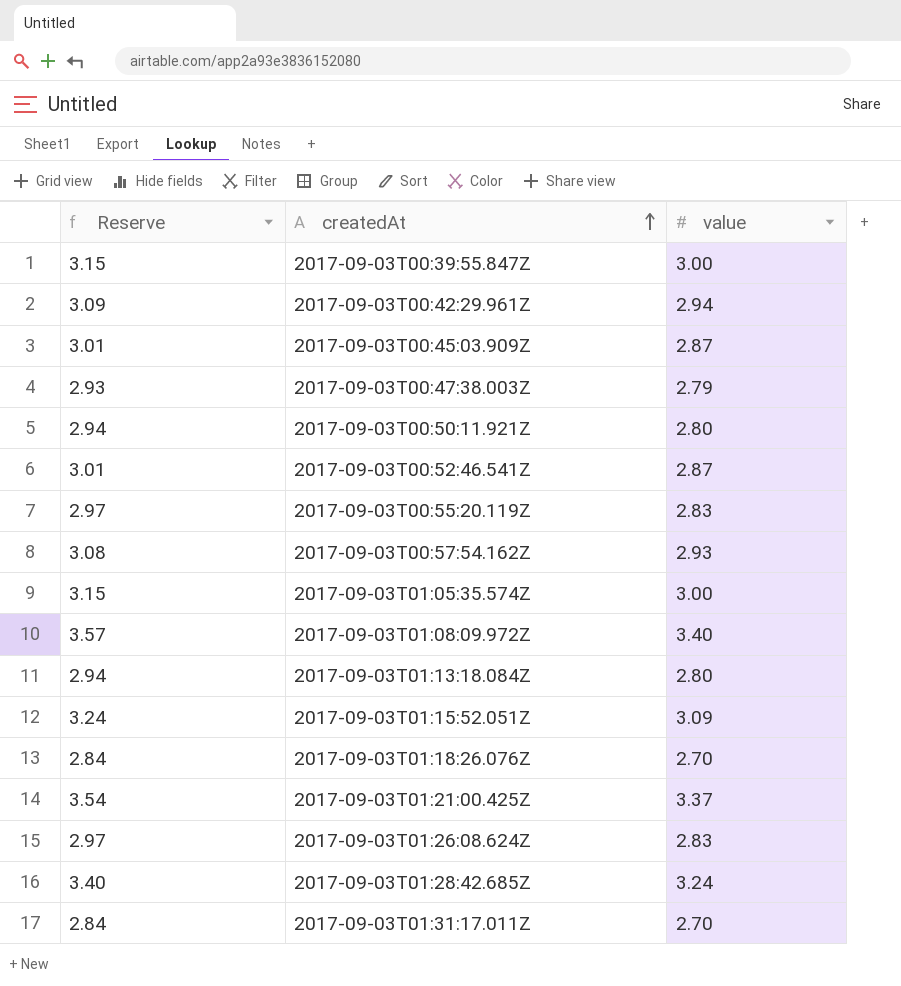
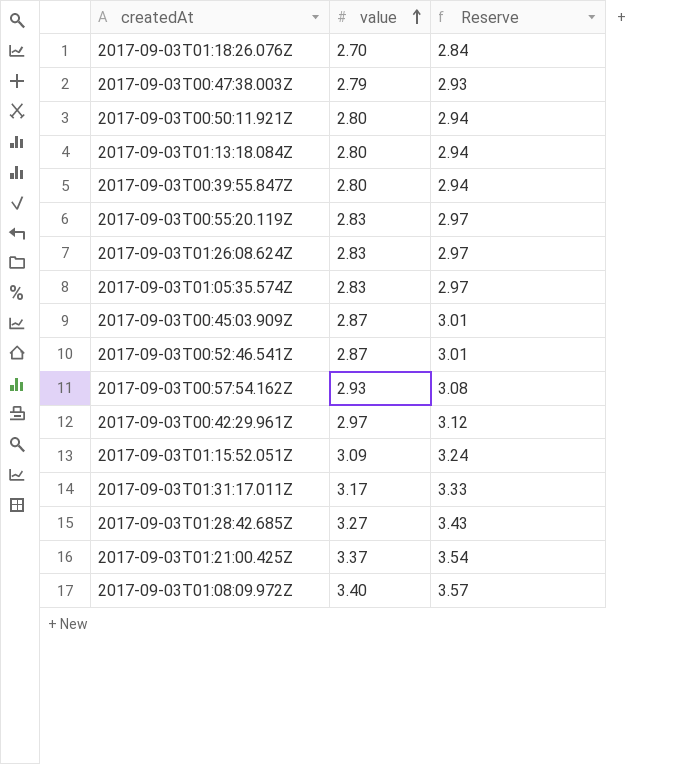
row order: createdAt ascending -> value ascending
column Reserve | position: 1 -> 3
2017-09-03T00:39:55.847Z | value: 3.00 -> 2.80
2017-09-03T00:39:55.847Z | Reserve: 3.15 -> 2.94
2017-09-03T01:05:35.574Z | value: 3.00 -> 2.83
2017-09-03T01:05:35.574Z | Reserve: 3.15 -> 2.97
2017-09-03T00:42:29.961Z | value: 2.94 -> 2.97
2017-09-03T00:42:29.961Z | Reserve: 3.09 -> 3.12
2017-09-03T01:31:17.011Z | value: 2.70 -> 3.17
2017-09-03T01:31:17.011Z | Reserve: 2.84 -> 3.33
2017-09-03T01:28:42.685Z | value: 3.24 -> 3.27
2017-09-03T01:28:42.685Z | Reserve: 3.40 -> 3.43

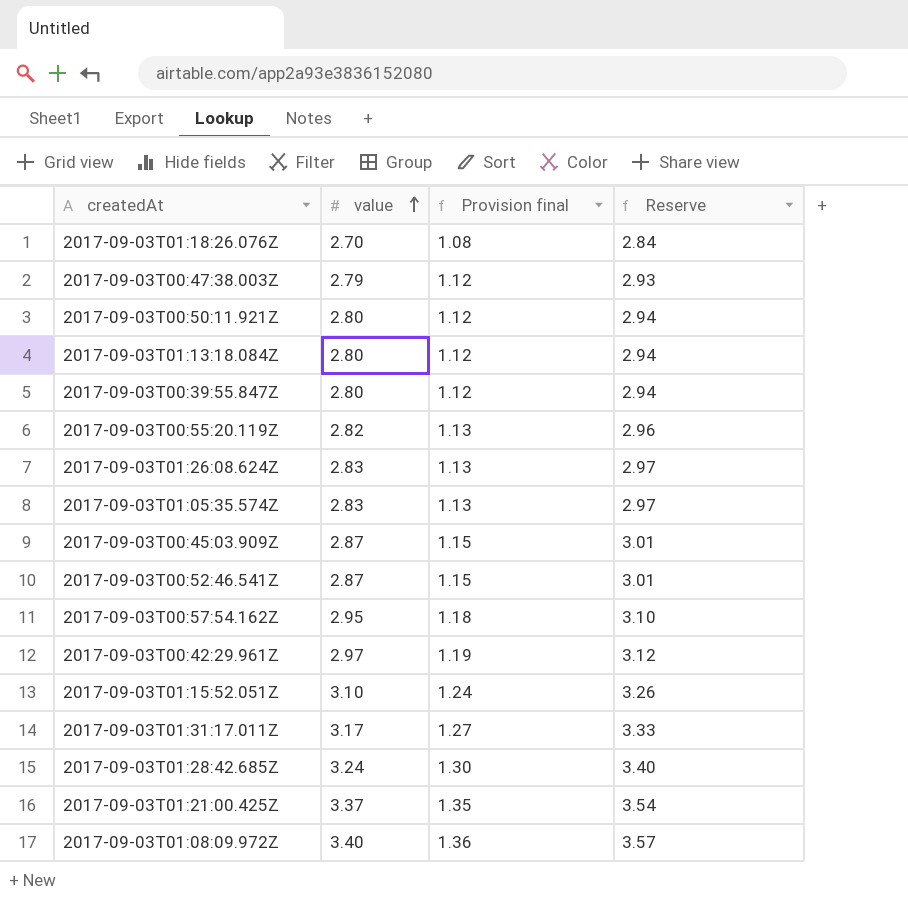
column Provision final | formula: none -> [value] * 0.4
2017-09-03T00:55:20.119Z | value: 2.83 -> 2.82
2017-09-03T00:55:20.119Z | Reserve: 2.97 -> 2.96
2017-09-03T00:57:54.162Z | value: 2.93 -> 2.95
2017-09-03T00:57:54.162Z | Reserve: 3.08 -> 3.10
2017-09-03T01:15:52.051Z | value: 3.09 -> 3.10
2017-09-03T01:15:52.051Z | Reserve: 3.24 -> 3.26
2017-09-03T01:28:42.685Z | value: 3.27 -> 3.24
2017-09-03T01:28:42.685Z | Reserve: 3.43 -> 3.40

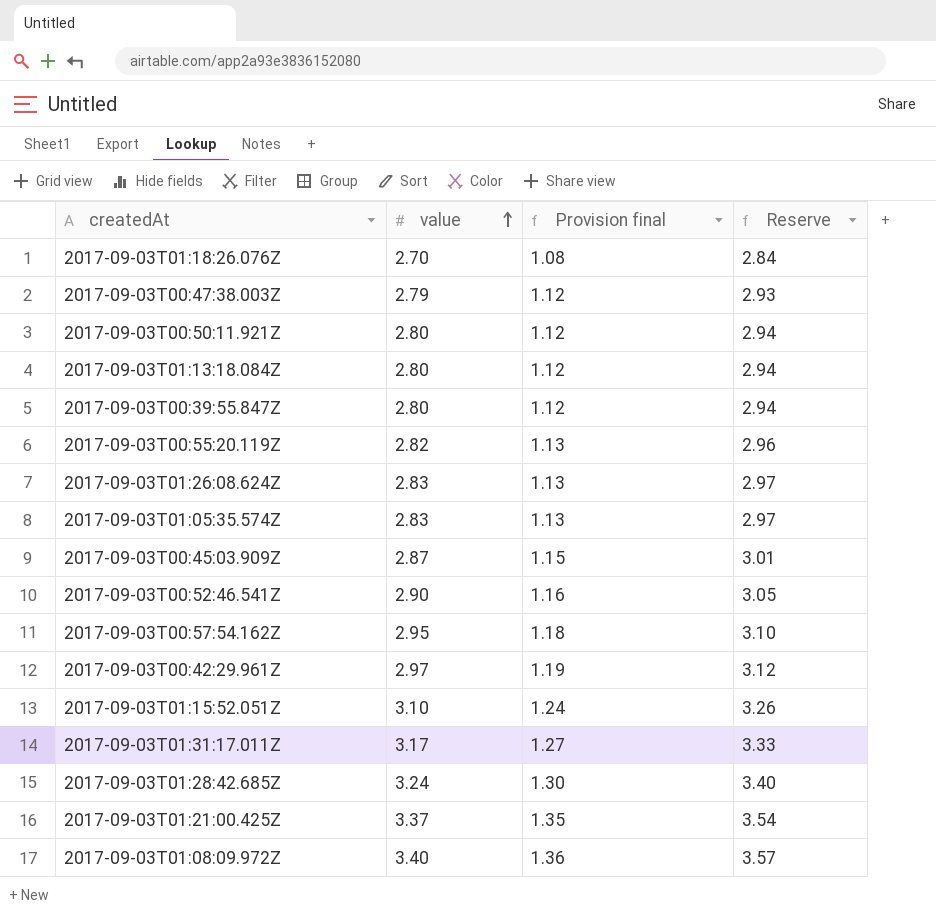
2017-09-03T00:52:46.541Z | value: 2.87 -> 2.90
2017-09-03T00:52:46.541Z | Provision final: 1.15 -> 1.16
2017-09-03T00:52:46.541Z | Reserve: 3.01 -> 3.05

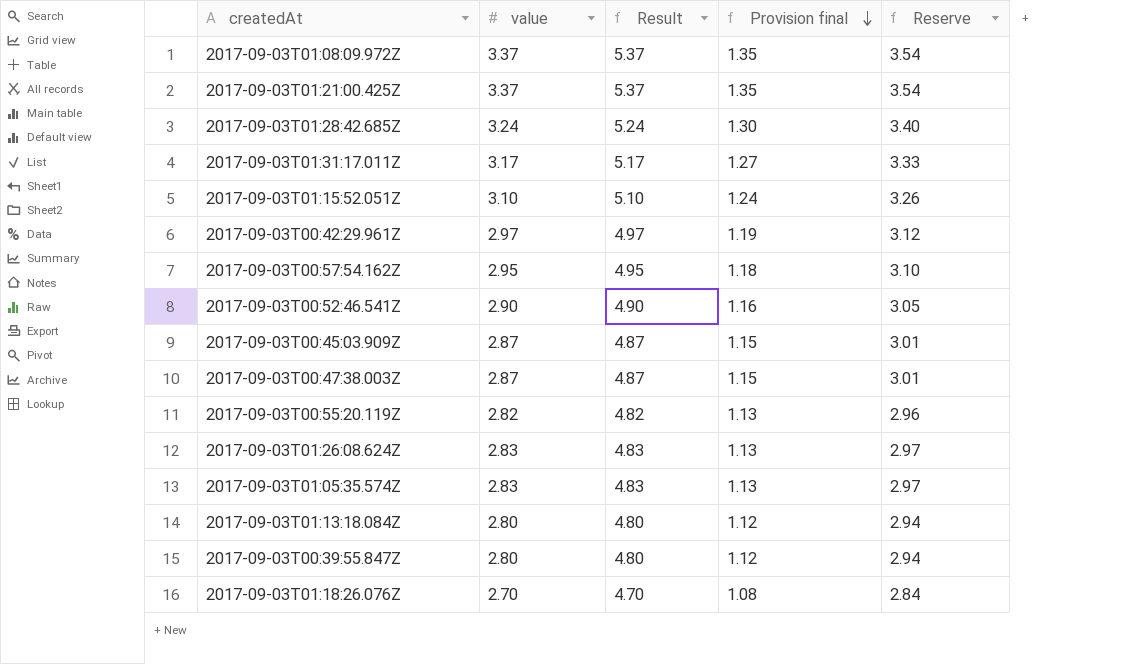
row order: value ascending -> Provision final descending
column Result | formula: none -> [value] + 2
row 2017-09-03T00:50:11.921Z: 2.80 | 1.12 | 2.94 -> none
2017-09-03T01:08:09.972Z | value: 3.40 -> 3.37
2017-09-03T01:08:09.972Z | Provision final: 1.36 -> 1.35
2017-09-03T01:08:09.972Z | Reserve: 3.57 -> 3.54
2017-09-03T00:47:38.003Z | value: 2.79 -> 2.87
2017-09-03T00:47:38.003Z | Provision final: 1.12 -> 1.15
2017-09-03T00:47:38.003Z | Reserve: 2.93 -> 3.01

